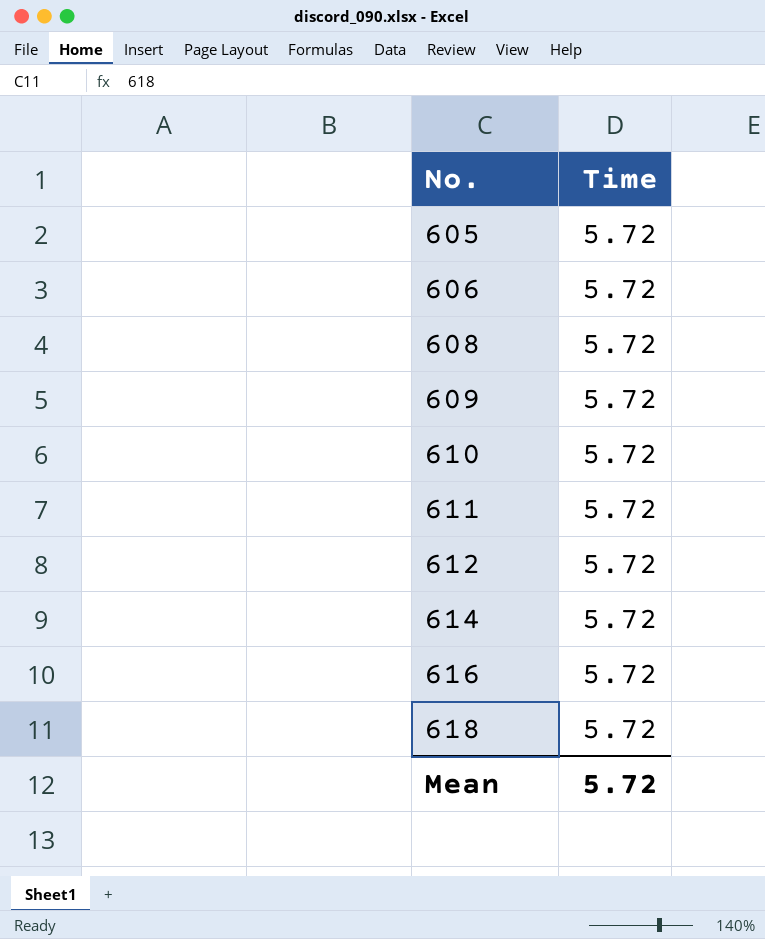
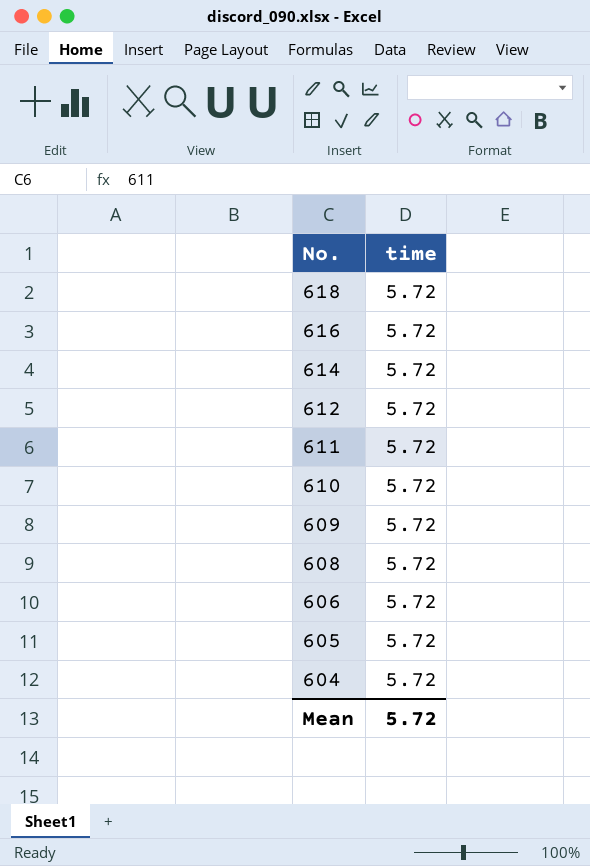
row order: No. ascending -> No. descending
column name: Time -> time
row 604: none -> 5.72

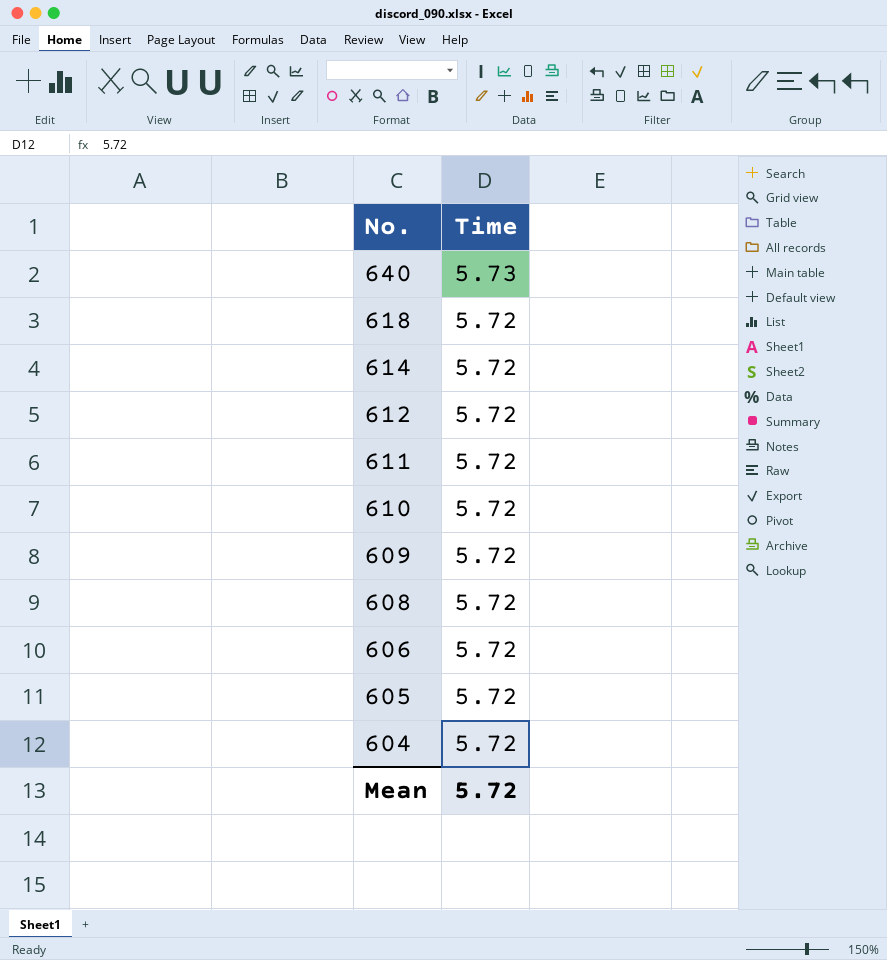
column name: time -> Time
row 616: 5.72 -> none
row 640: none -> 5.73

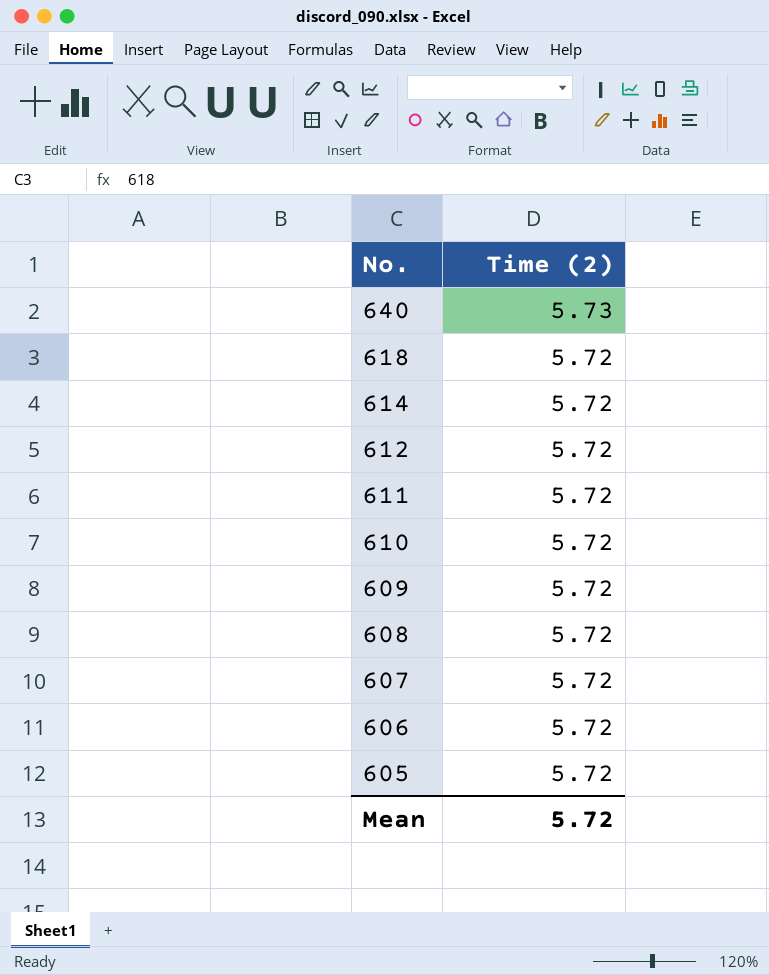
column name: Time -> Time (2)
row 604: 5.72 -> none
row 607: none -> 5.72

